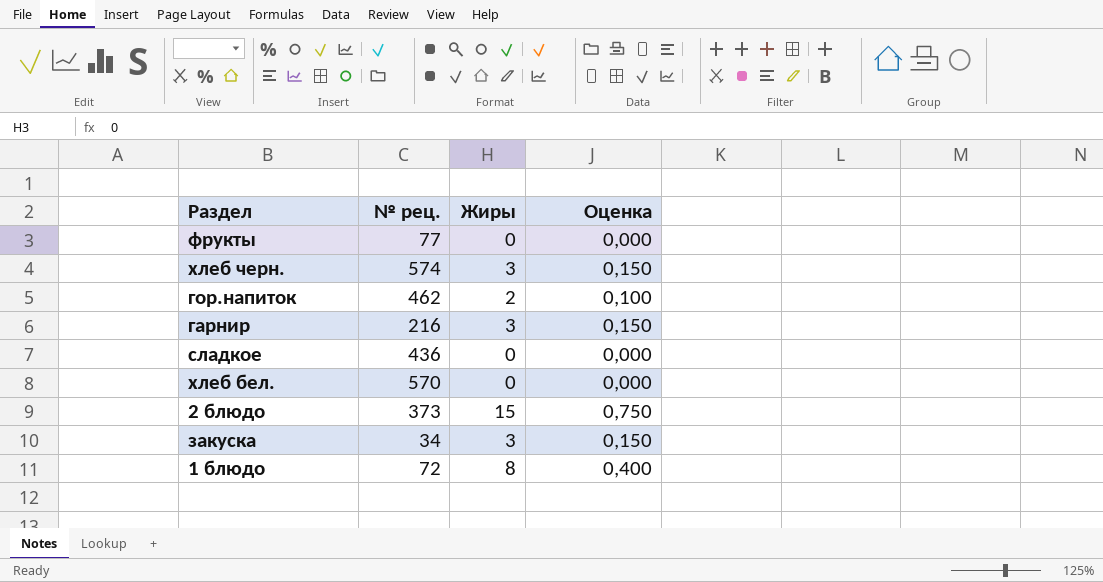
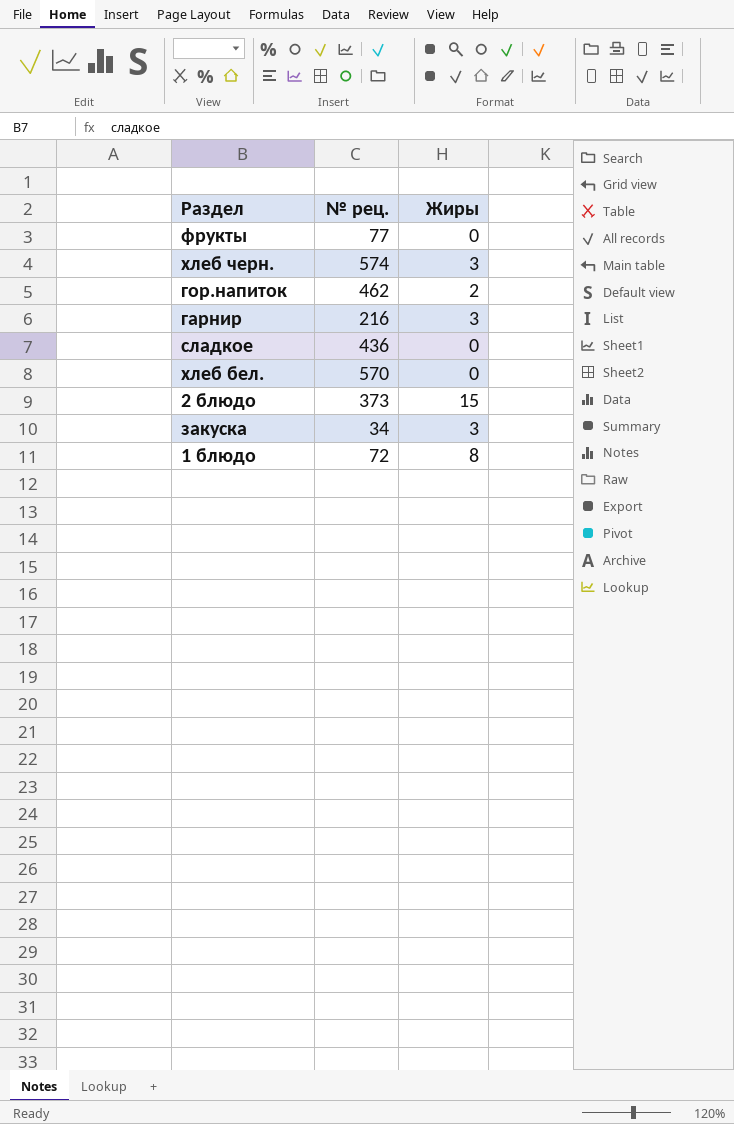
column Оценка | formula: [Жиры] * 0,05 -> none

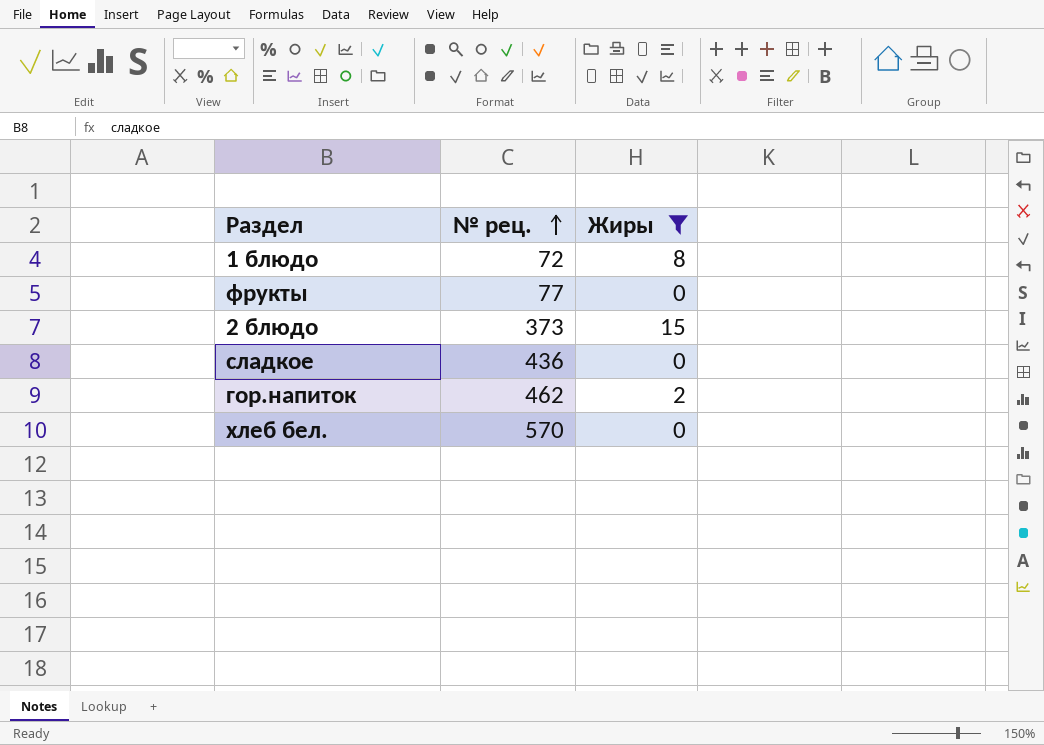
filter: none -> Жиры != 3
row order: none -> № рец. ascending

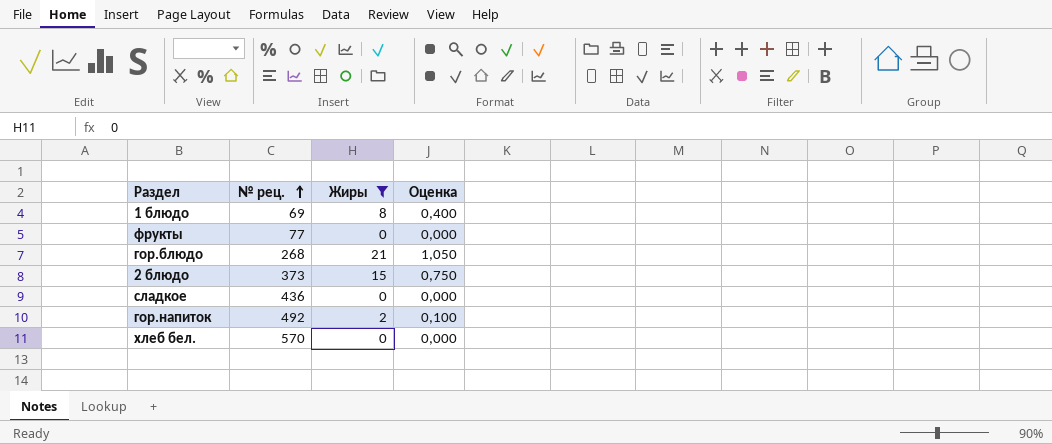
column Оценка | formula: none -> [Жиры] * 0,05
1 блюдо | № рец.: 72 -> 69
row гор.блюдо: none -> 268 | 21 | 1,050
гор.напиток | № рец.: 462 -> 492

